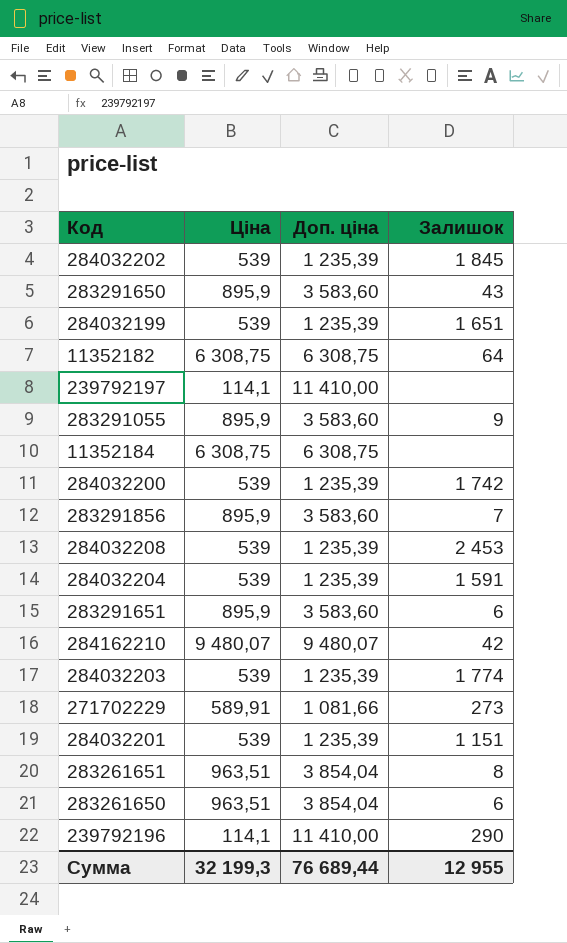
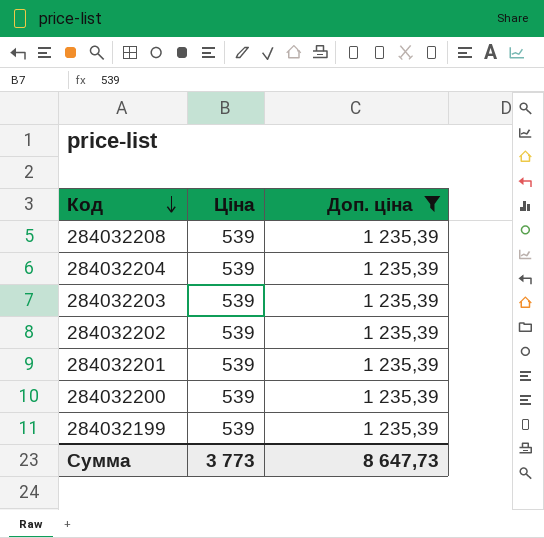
filter: none -> Доп. ціна = 1 235,39
row order: none -> Код descending
column Залишок | position: 4 -> none
Сумма | Ціна: 32 199,3 -> 3 773
Сумма | Доп. ціна: 76 689,44 -> 8 647,73

